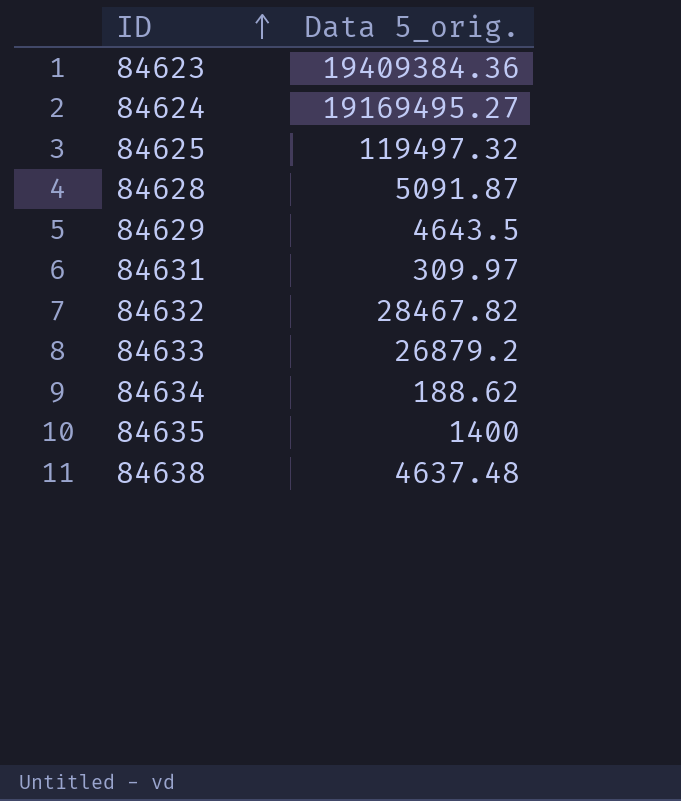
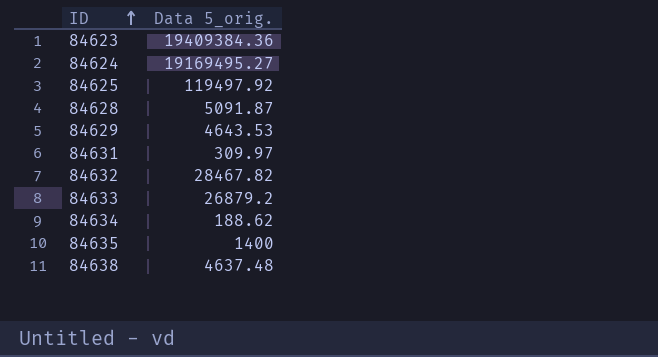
84625 | Data 5_orig.: 119497.32 -> 119497.92
84629 | Data 5_orig.: 4643.5 -> 4643.53

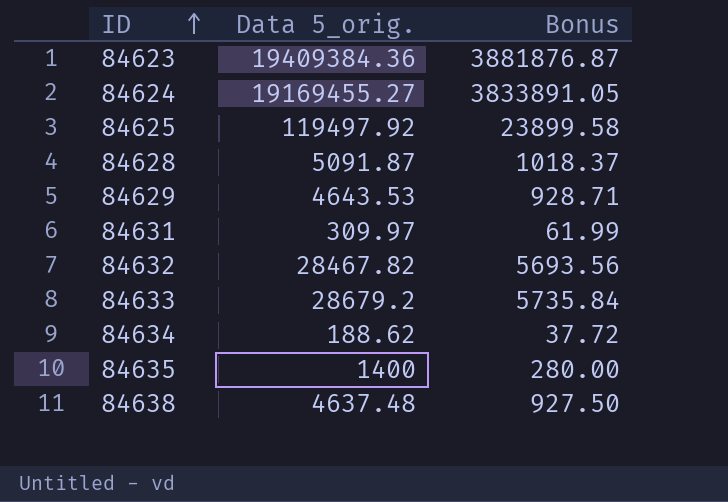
column Bonus | formula: none -> [Data 5_orig.] * 0.2
84624 | Data 5_orig.: 19169495.27 -> 19169455.27
84633 | Data 5_orig.: 26879.2 -> 28679.2

